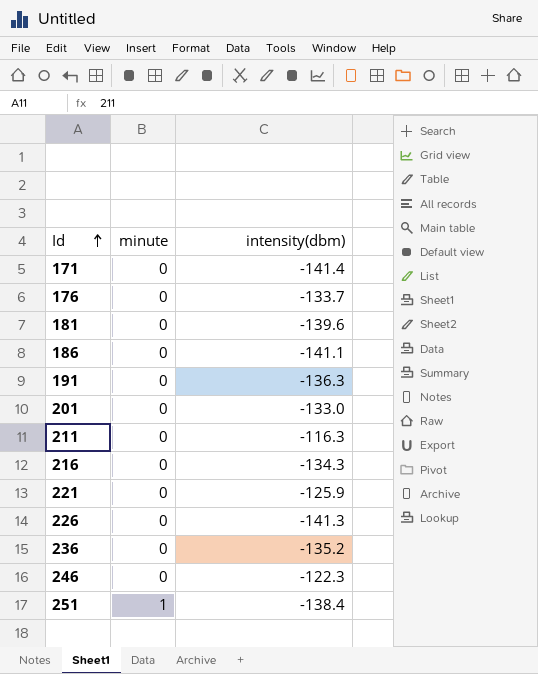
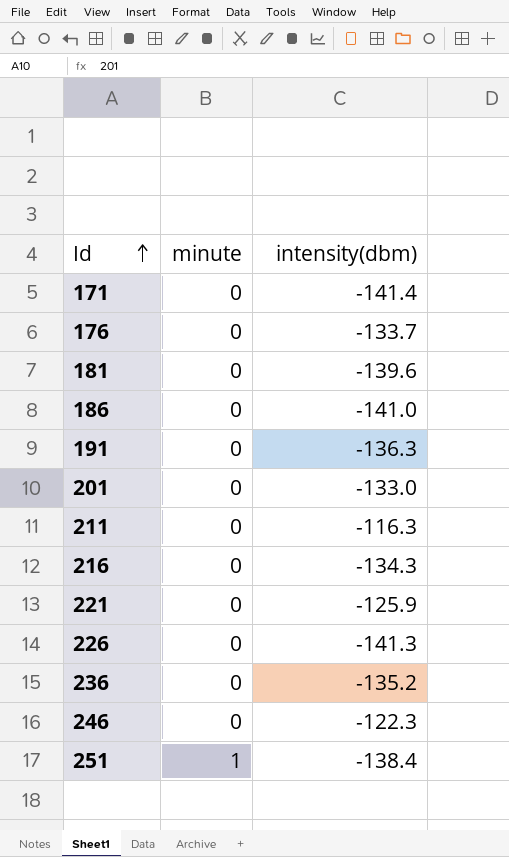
186 | intensity(dbm): -141.1 -> -141.0

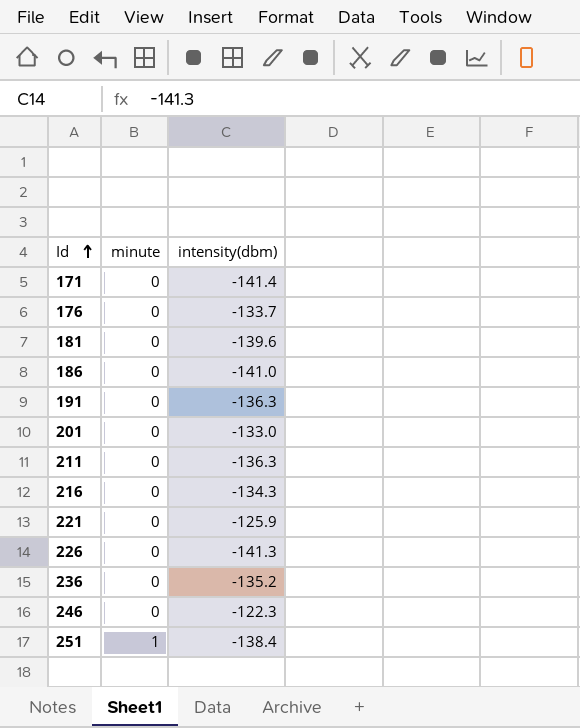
211 | intensity(dbm): -116.3 -> -136.3

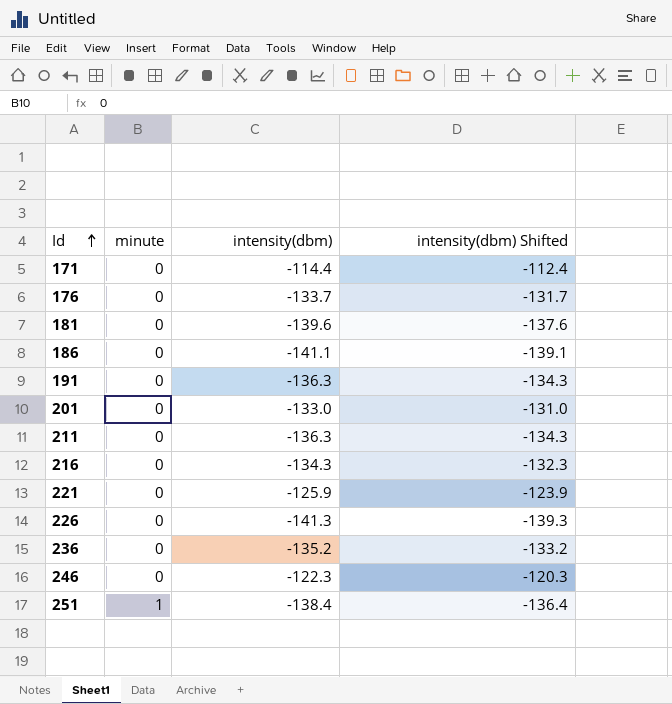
column intensity(dbm) Shifted | formula: none -> [intensity(dbm)] + 2
171 | intensity(dbm): -141.4 -> -114.4
186 | intensity(dbm): -141.0 -> -141.1

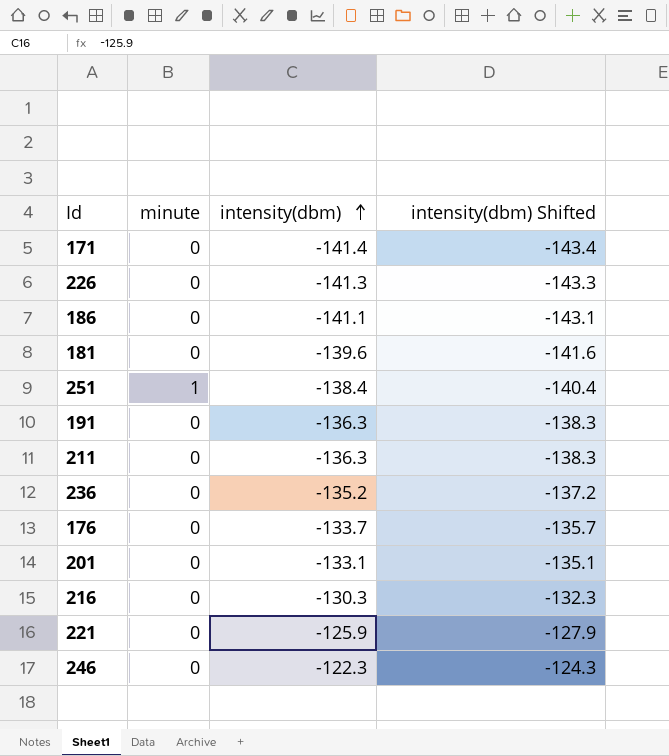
row order: Id ascending -> intensity(dbm) ascending
column intensity(dbm) Shifted | formula: [intensity(dbm)] + 2 -> [intensity(dbm)] - 2
171 | intensity(dbm): -114.4 -> -141.4
201 | intensity(dbm): -133.0 -> -133.1
216 | intensity(dbm): -134.3 -> -130.3

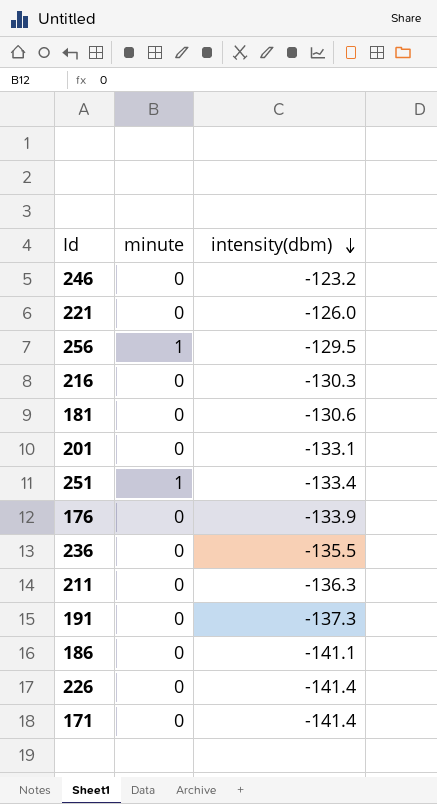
row order: intensity(dbm) ascending -> intensity(dbm) descending
column intensity(dbm) Shifted | formula: [intensity(dbm)] - 2 -> none
246 | intensity(dbm): -122.3 -> -123.2
221 | intensity(dbm): -125.9 -> -126.0
row 256: none -> 1 | -129.5
181 | intensity(dbm): -139.6 -> -130.6
251 | intensity(dbm): -138.4 -> -133.4
176 | intensity(dbm): -133.7 -> -133.9
236 | intensity(dbm): -135.2 -> -135.5
191 | intensity(dbm): -136.3 -> -137.3
226 | intensity(dbm): -141.3 -> -141.4

